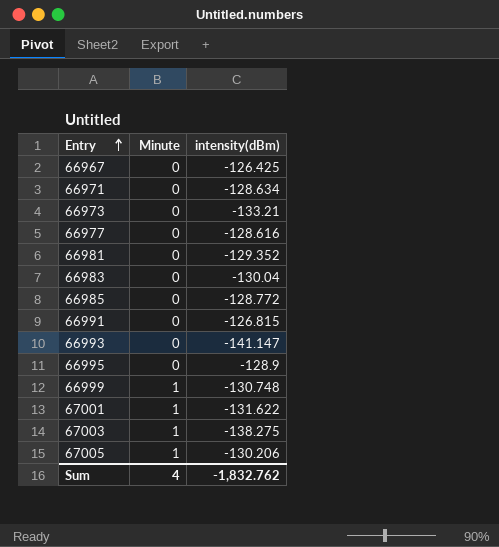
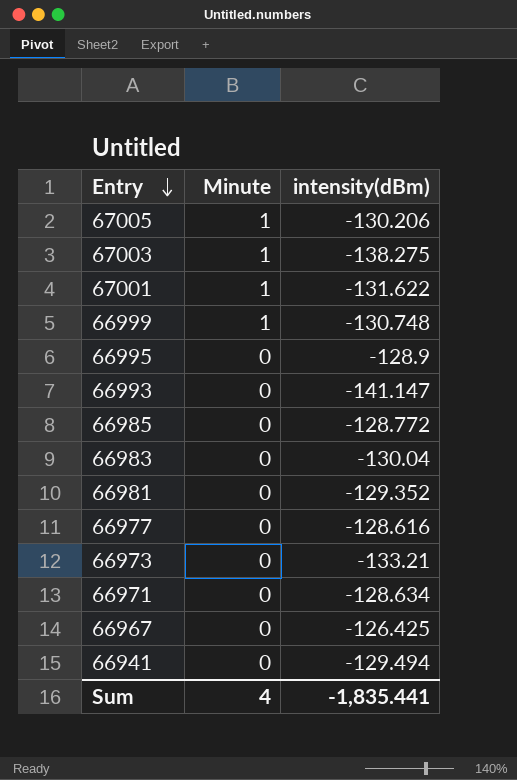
row order: Entry ascending -> Entry descending
row 66991: 0 | -126.815 -> none
row 66941: none -> 0 | -129.494
Sum | intensity(dBm): -1,832.762 -> -1,835.441

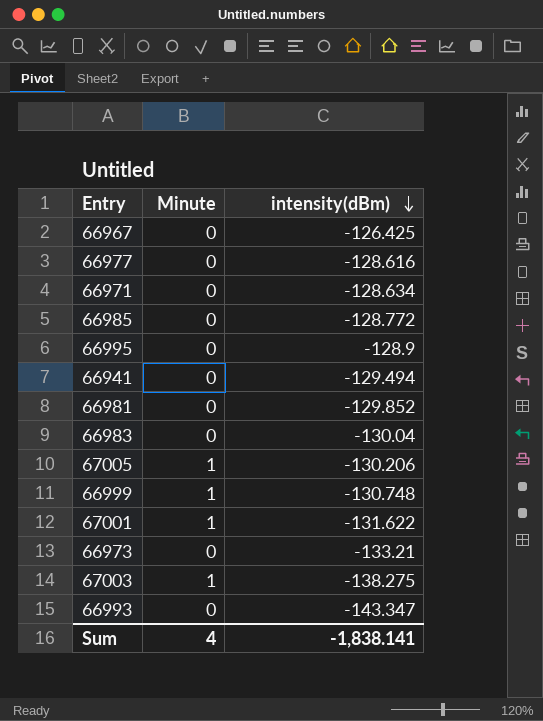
row order: Entry descending -> intensity(dBm) descending
66981 | intensity(dBm): -129.352 -> -129.852
66993 | intensity(dBm): -141.147 -> -143.347
Sum | intensity(dBm): -1,835.441 -> -1,838.141

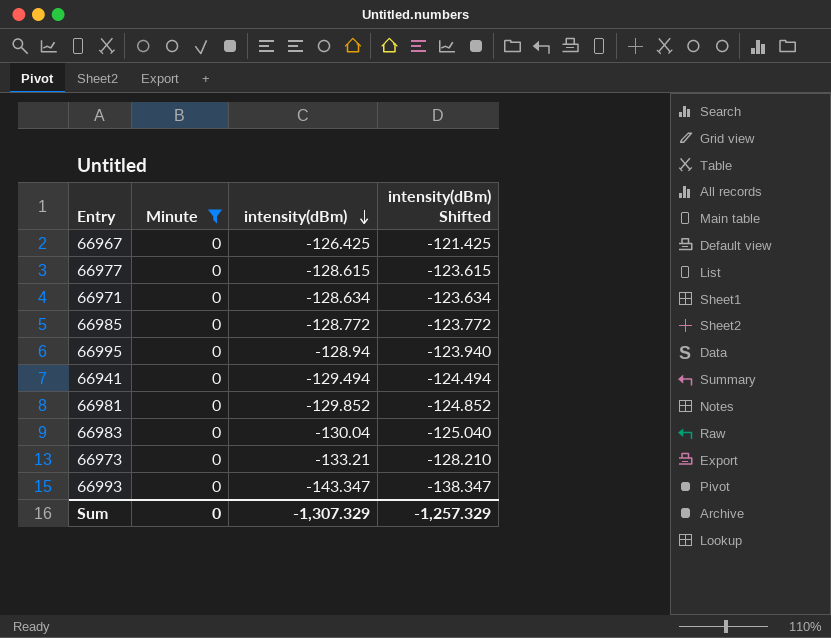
filter: none -> Minute = 0
column intensity(dBm) Shifted | formula: none -> [intensity(dBm)] + 5
66977 | intensity(dBm): -128.616 -> -128.615
66995 | intensity(dBm): -128.9 -> -128.94
Sum | Minute: 4 -> 0
Sum | intensity(dBm): -1,838.141 -> -1,307.329

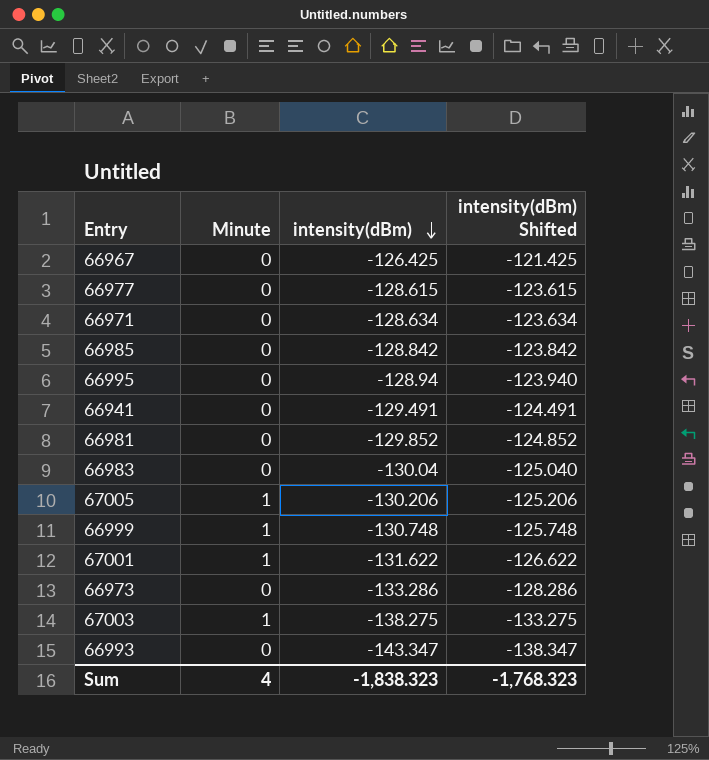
filter: Minute = 0 -> none
66985 | intensity(dBm): -128.772 -> -128.842
66985 | intensity(dBm) Shifted: -123.772 -> -123.842
66941 | intensity(dBm): -129.494 -> -129.491
66941 | intensity(dBm) Shifted: -124.494 -> -124.491
66973 | intensity(dBm): -133.21 -> -133.286
66973 | intensity(dBm) Shifted: -128.210 -> -128.286
Sum | Minute: 0 -> 4
Sum | intensity(dBm): -1,307.329 -> -1,838.323
Sum | intensity(dBm) Shifted: -1,257.329 -> -1,768.323

